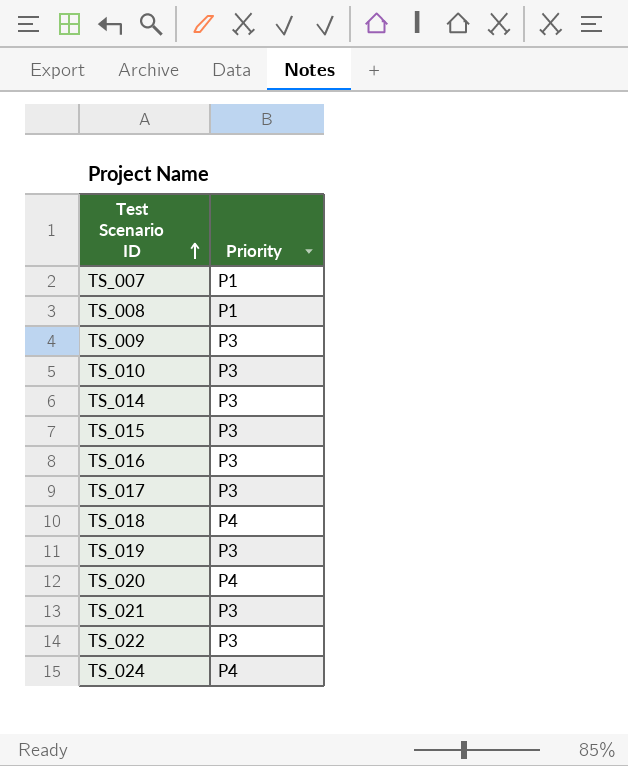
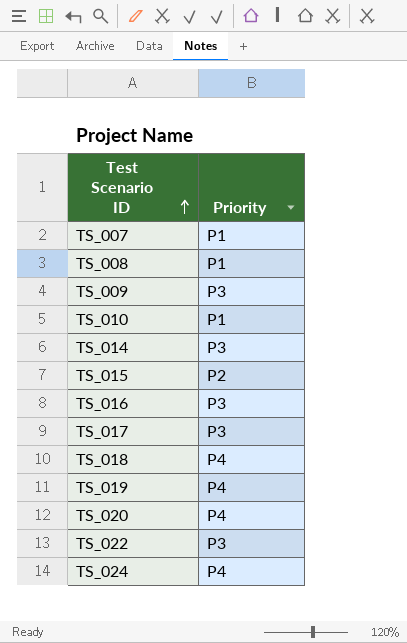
row TS_021: P3 -> none
TS_010 | Priority: P3 -> P1
TS_015 | Priority: P3 -> P2
TS_019 | Priority: P3 -> P4

